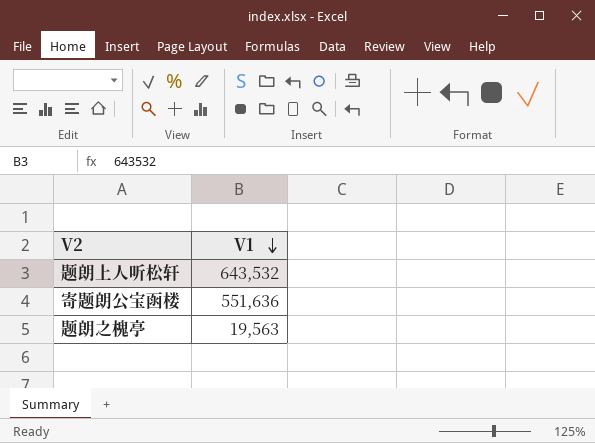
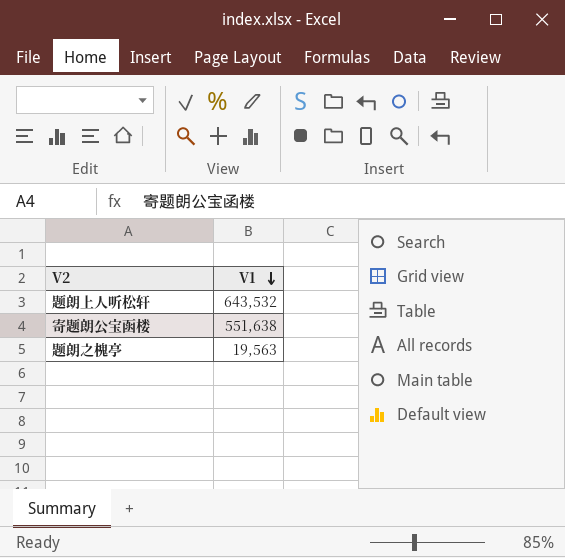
寄题朗公宝函楼 | V1: 551,636 -> 551,638

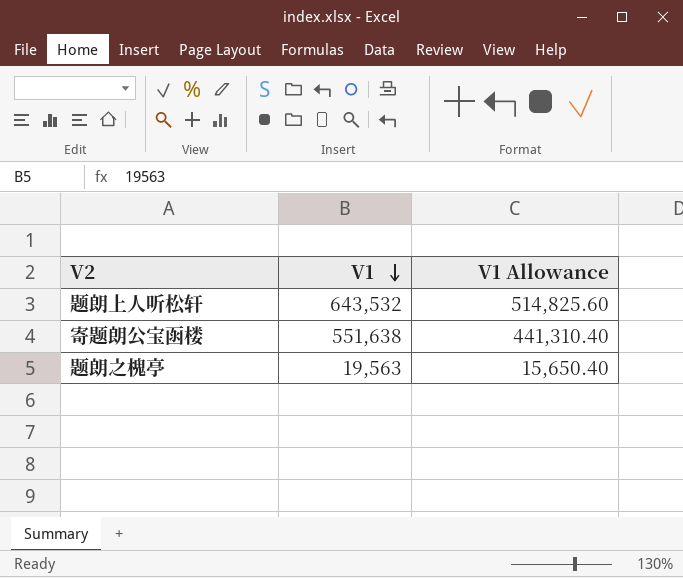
column V1 Allowance | formula: none -> [V1] * 0.8

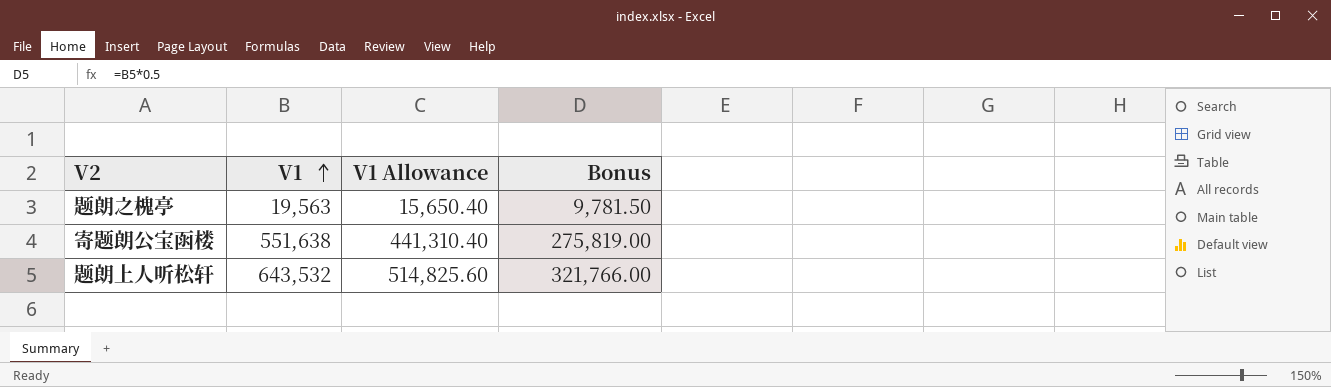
row order: V1 descending -> V1 ascending
column Bonus | formula: none -> [V1] * 0.5

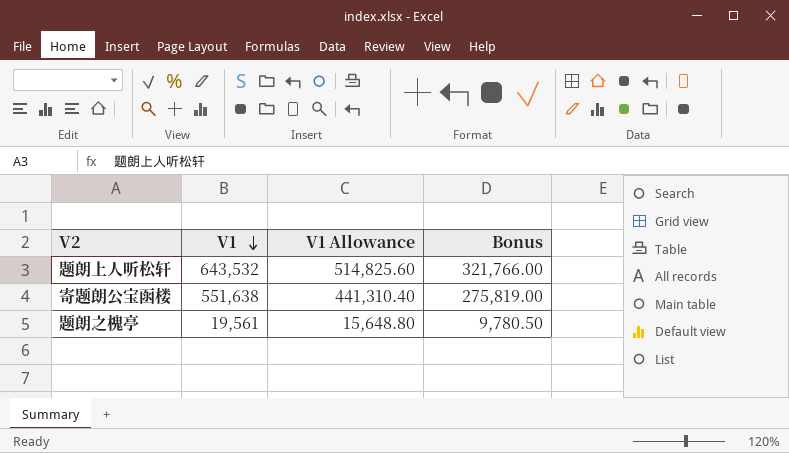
row order: V1 ascending -> V1 descending
题朗之槐亭 | V1: 19,563 -> 19,561
题朗之槐亭 | V1 Allowance: 15,650.40 -> 15,648.80
题朗之槐亭 | Bonus: 9,781.50 -> 9,780.50

